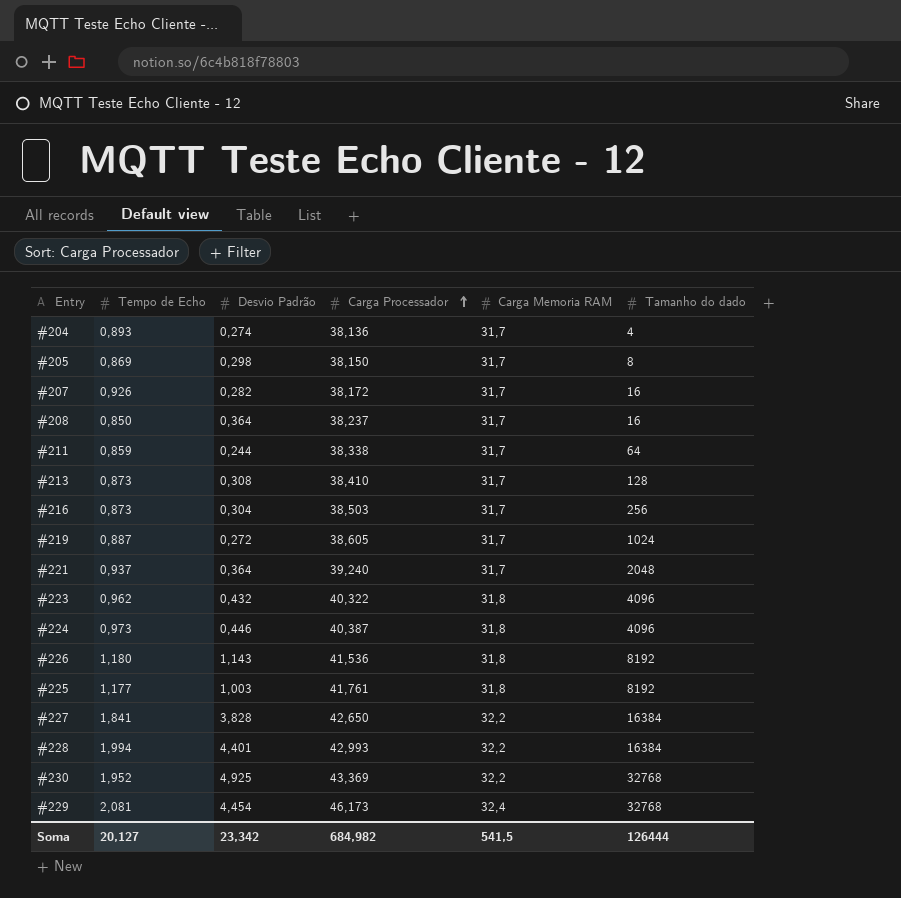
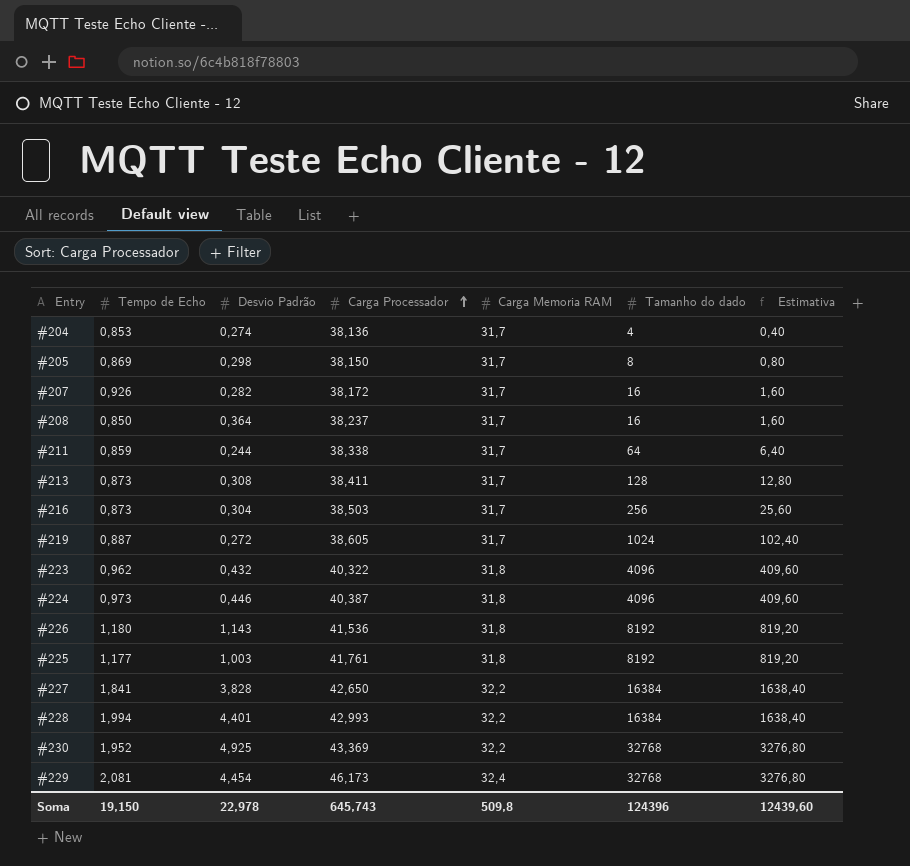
column Estimativa | formula: none -> [Tamanho do dado] * 0,1
row #221: 0,937 | 0,364 | 39,240 | 31,7 | 2048 -> none
#204 | Tempo de Echo: 0,893 -> 0,853
#213 | Carga Processador: 38,410 -> 38,411
Soma | Tempo de Echo: 20,127 -> 19,150
Soma | Desvio Padrão: 23,342 -> 22,978
Soma | Carga Processador: 684,982 -> 645,743
Soma | Carga Memoria RAM: 541,5 -> 509,8
Soma | Tamanho do dado: 126444 -> 124396

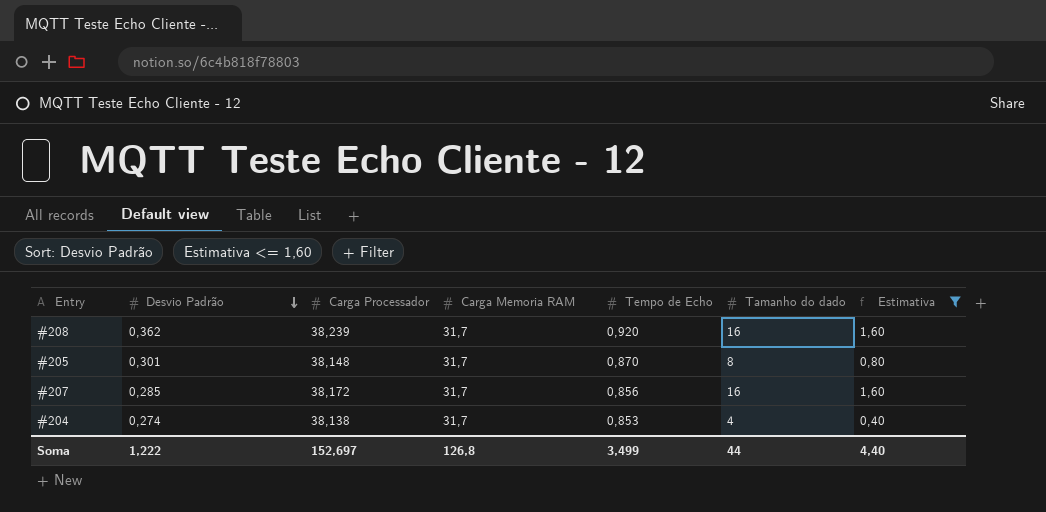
filter: none -> Estimativa <= 1,60
row order: Carga Processador ascending -> Desvio Padrão descending
column Tempo de Echo | position: 2 -> 5
#208 | Desvio Padrão: 0,364 -> 0,362
#208 | Carga Processador: 38,237 -> 38,239
#208 | Tempo de Echo: 0,850 -> 0,920
#205 | Desvio Padrão: 0,298 -> 0,301
#205 | Carga Processador: 38,150 -> 38,148
#205 | Tempo de Echo: 0,869 -> 0,870
#207 | Desvio Padrão: 0,282 -> 0,285
#207 | Tempo de Echo: 0,926 -> 0,856
#204 | Carga Processador: 38,136 -> 38,138
Soma | Desvio Padrão: 22,978 -> 1,222
Soma | Carga Processador: 645,743 -> 152,697
Soma | Carga Memoria RAM: 509,8 -> 126,8
Soma | Tempo de Echo: 19,150 -> 3,499
Soma | Tamanho do dado: 124396 -> 44
Soma | Estimativa: 12439,60 -> 4,40

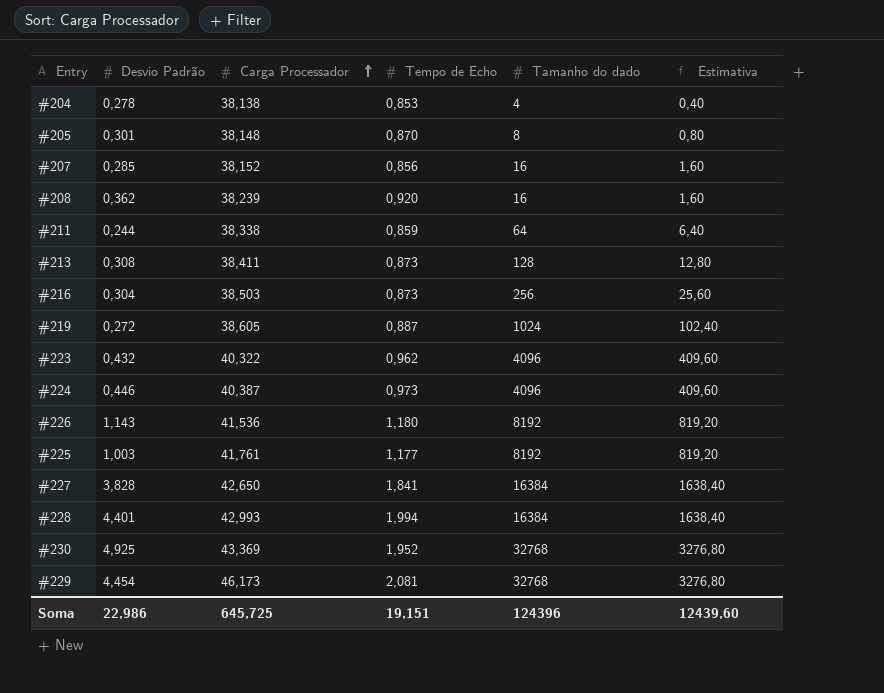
filter: Estimativa <= 1,60 -> none
row order: Desvio Padrão descending -> Carga Processador ascending
column Carga Memoria RAM | position: 4 -> none
#204 | Desvio Padrão: 0,274 -> 0,278
#207 | Carga Processador: 38,172 -> 38,152
Soma | Desvio Padrão: 1,222 -> 22,986
Soma | Carga Processador: 152,697 -> 645,725
Soma | Tempo de Echo: 3,499 -> 19,151
Soma | Tamanho do dado: 44 -> 124396
Soma | Estimativa: 4,40 -> 12439,60

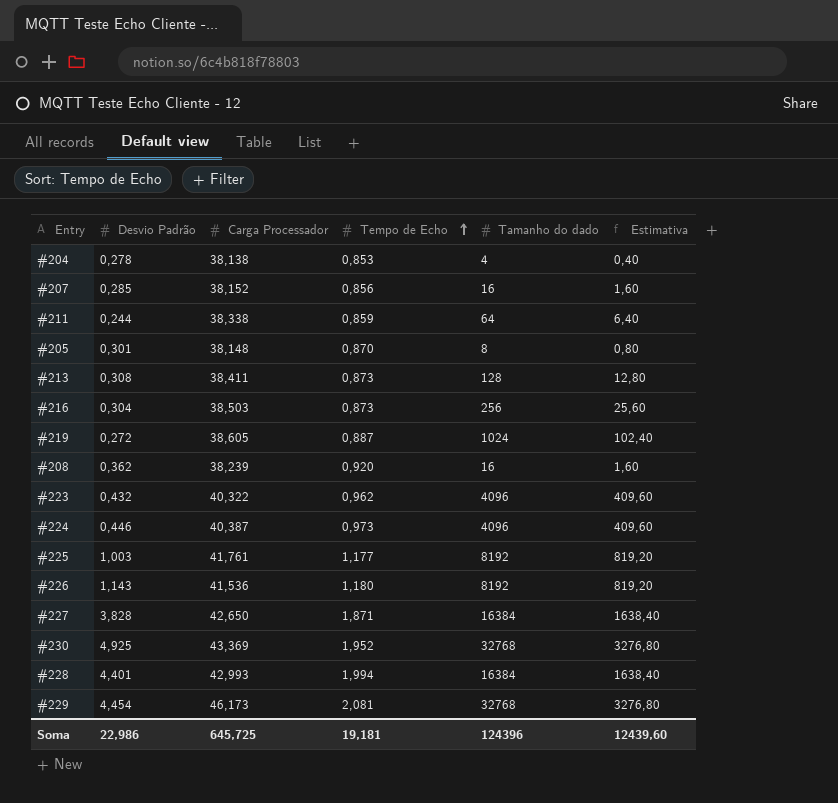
row order: Carga Processador ascending -> Tempo de Echo ascending
#227 | Tempo de Echo: 1,841 -> 1,871
Soma | Tempo de Echo: 19,151 -> 19,181

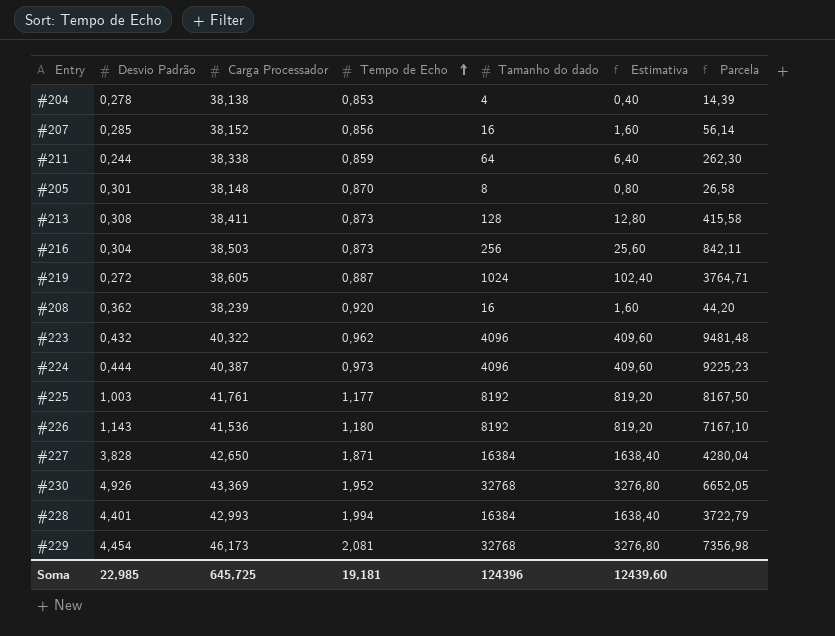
column Parcela | formula: none -> [Tamanho do dado] / [Desvio Padrão]
#224 | Desvio Padrão: 0,446 -> 0,444
#230 | Desvio Padrão: 4,925 -> 4,926
Soma | Desvio Padrão: 22,986 -> 22,985

